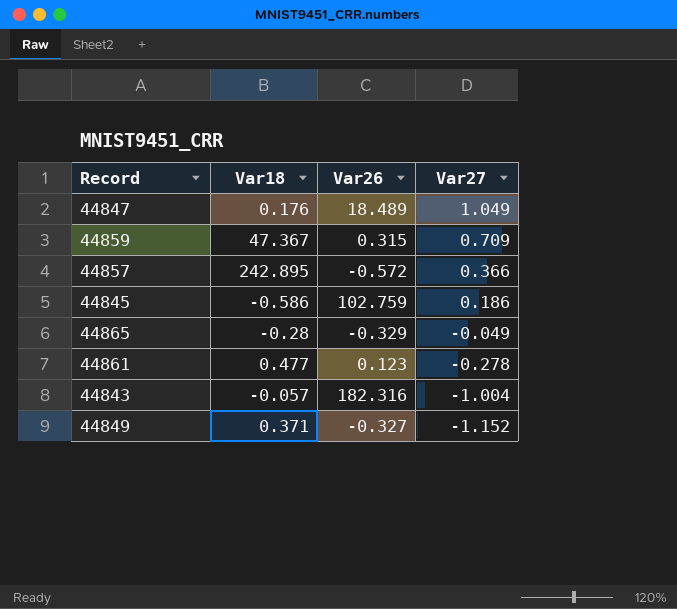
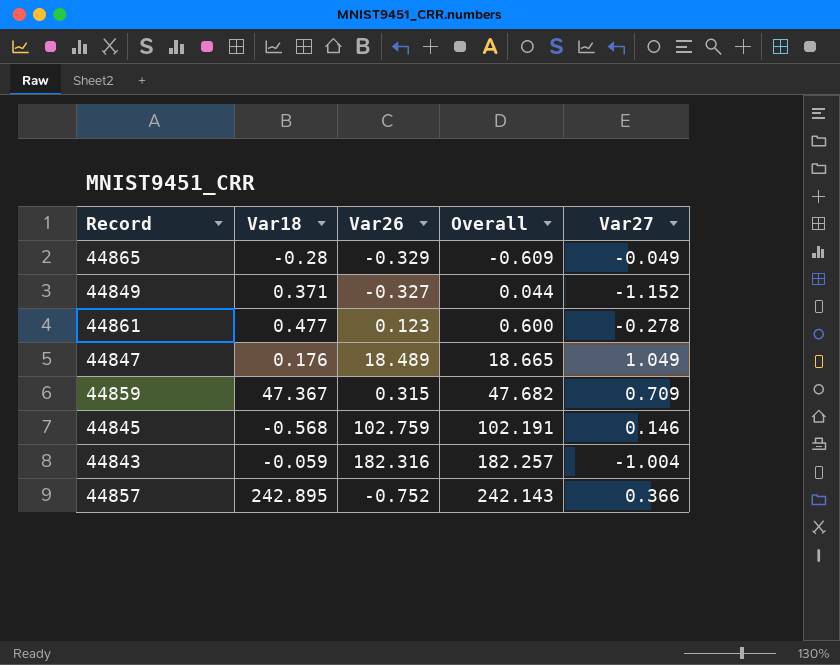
row order: Var27 descending -> Overall ascending
column Overall | formula: none -> [Var18] + [Var26]
44845 | Var18: -0.586 -> -0.568
44845 | Var27: 0.186 -> 0.146
44843 | Var18: -0.057 -> -0.059
44857 | Var26: -0.572 -> -0.752

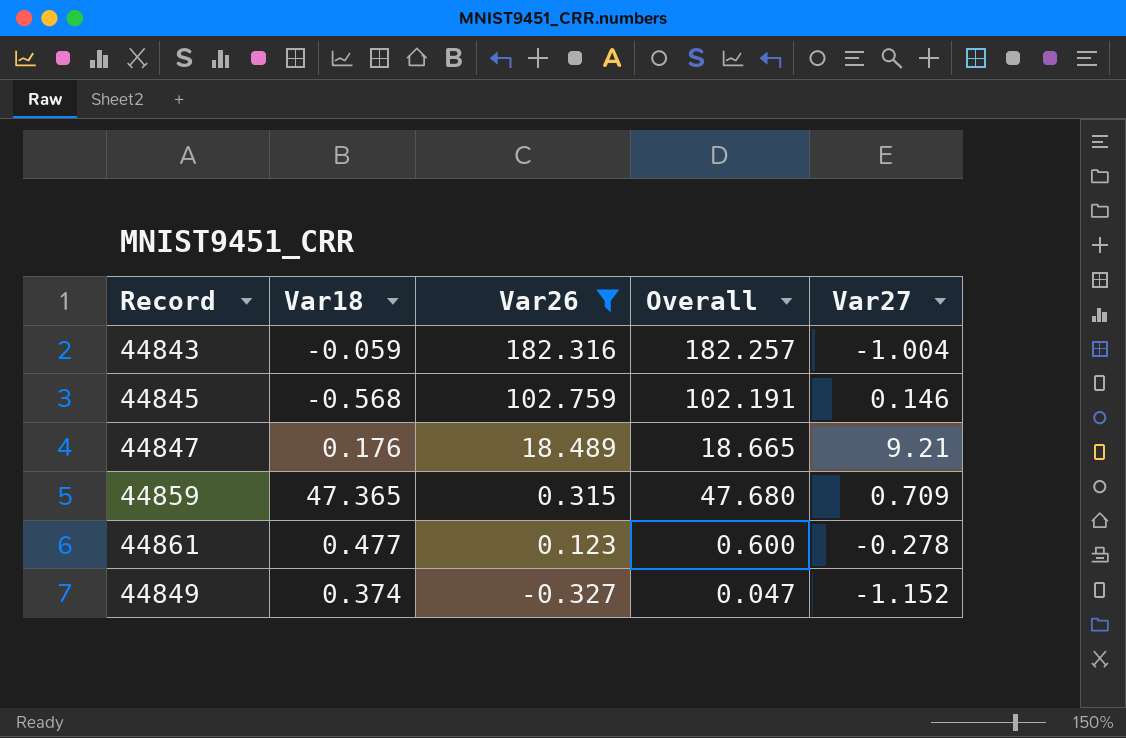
filter: none -> Var26 >= -0.327
row order: Overall ascending -> Var26 descending
44847 | Var27: 1.049 -> 9.21
44859 | Var18: 47.367 -> 47.365
44859 | Overall: 47.682 -> 47.680
44849 | Var18: 0.371 -> 0.374
44849 | Overall: 0.044 -> 0.047

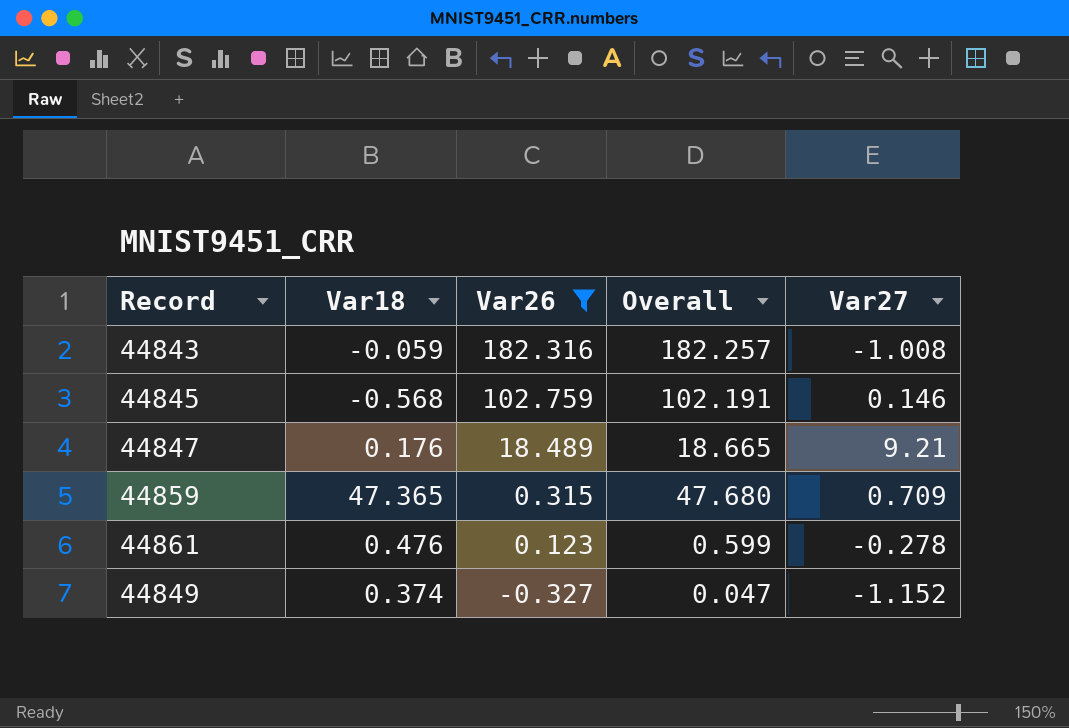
44843 | Var27: -1.004 -> -1.008
44861 | Var18: 0.477 -> 0.476
44861 | Overall: 0.600 -> 0.599

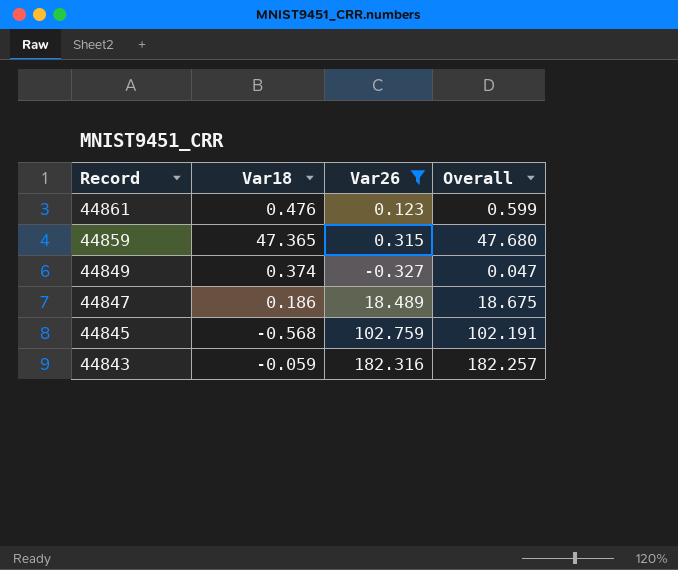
row order: Var26 descending -> Record descending
column Var27 | position: 5 -> none
44847 | Var18: 0.176 -> 0.186
44847 | Overall: 18.665 -> 18.675

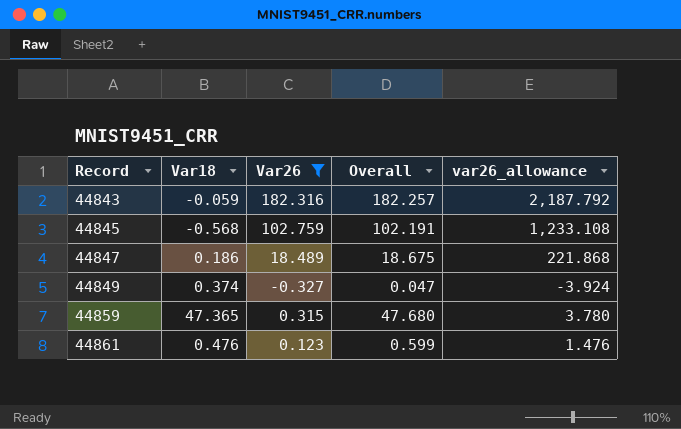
row order: Record descending -> Record ascending
column var26_allowance | formula: none -> [Var26] * 12

